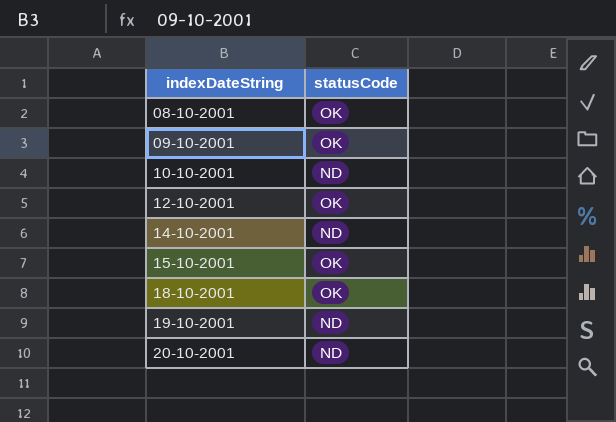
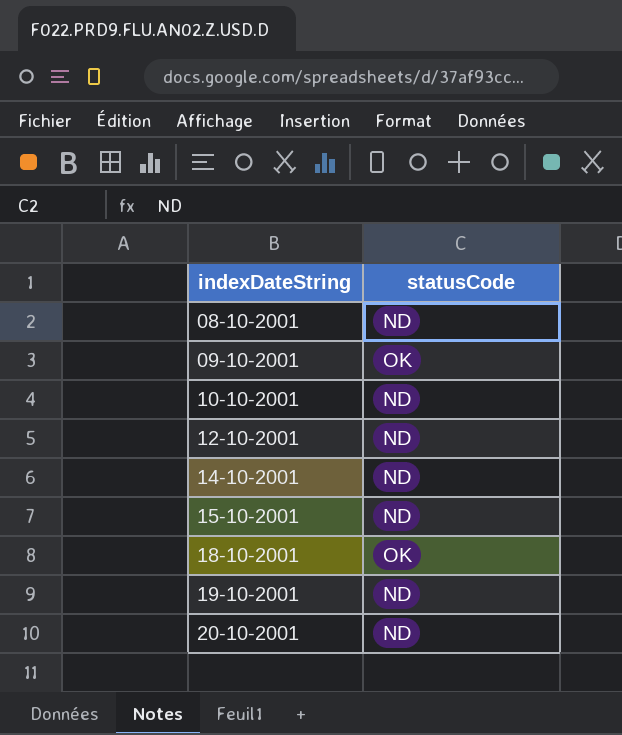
08-10-2001 | statusCode: OK -> ND
12-10-2001 | statusCode: OK -> ND
15-10-2001 | statusCode: OK -> ND

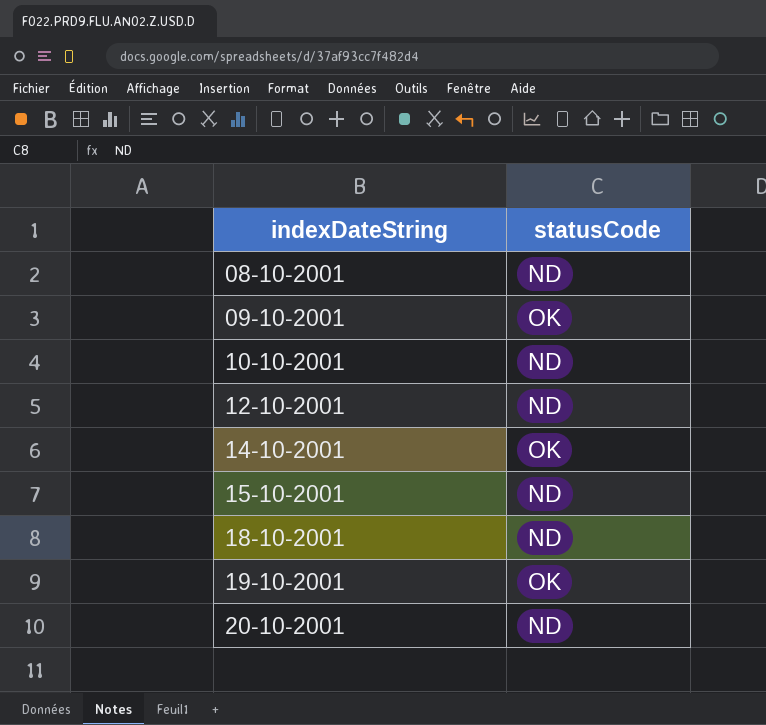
14-10-2001 | statusCode: ND -> OK
18-10-2001 | statusCode: OK -> ND
19-10-2001 | statusCode: ND -> OK

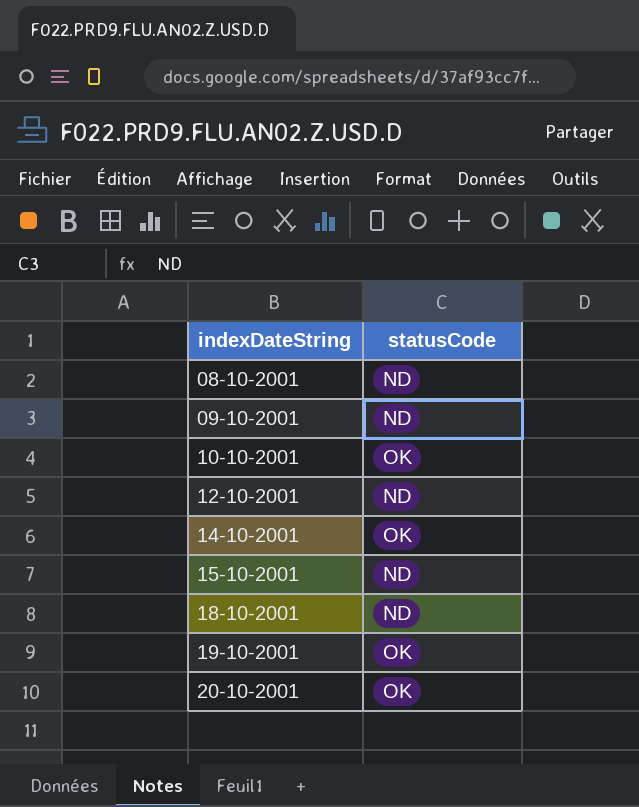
09-10-2001 | statusCode: OK -> ND
10-10-2001 | statusCode: ND -> OK
20-10-2001 | statusCode: ND -> OK

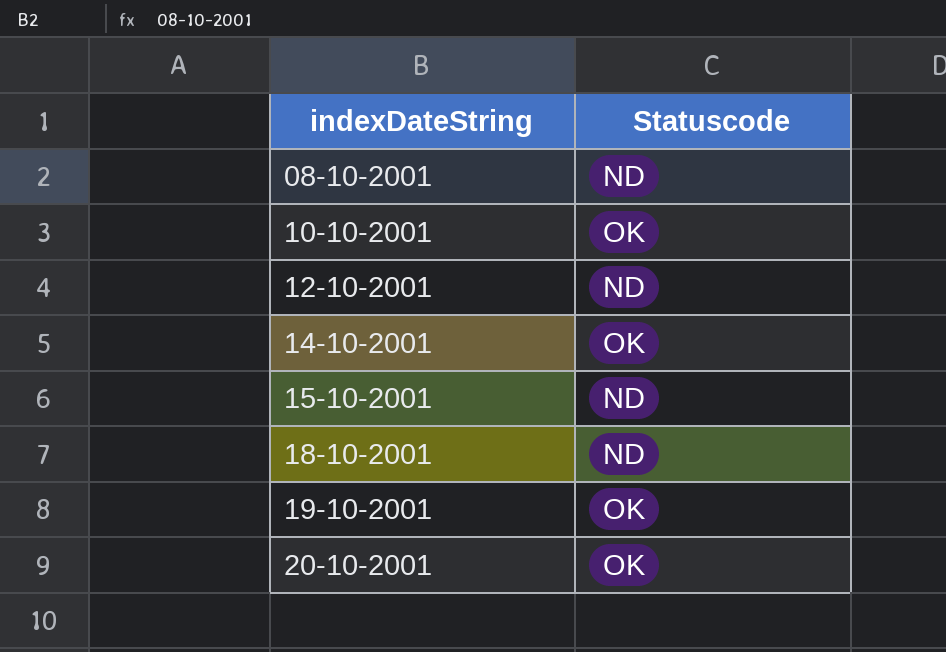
column name: statusCode -> Statuscode
row 09-10-2001: ND -> none

